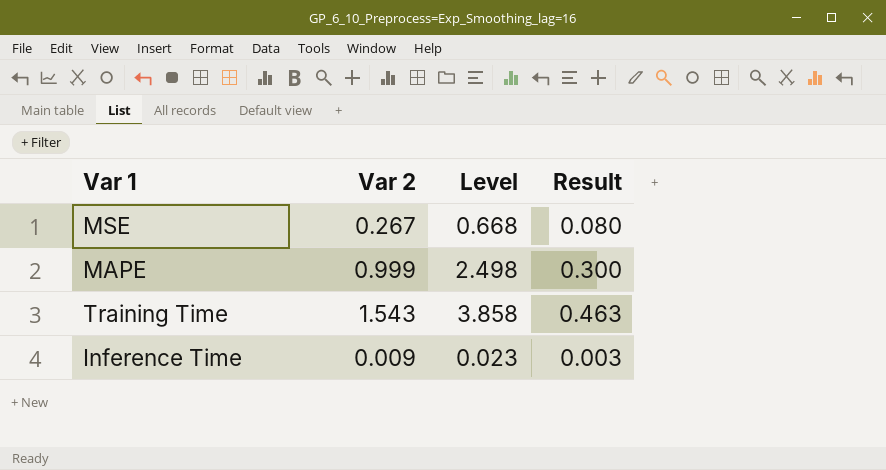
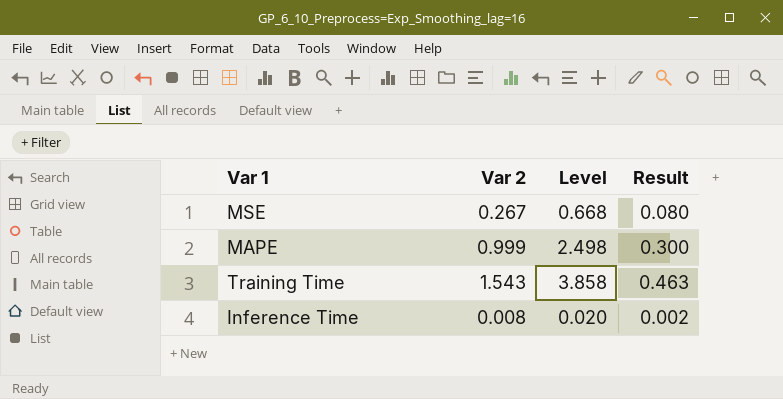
Inference Time | Var 2: 0.009 -> 0.008
Inference Time | Level: 0.023 -> 0.020
Inference Time | Result: 0.003 -> 0.002

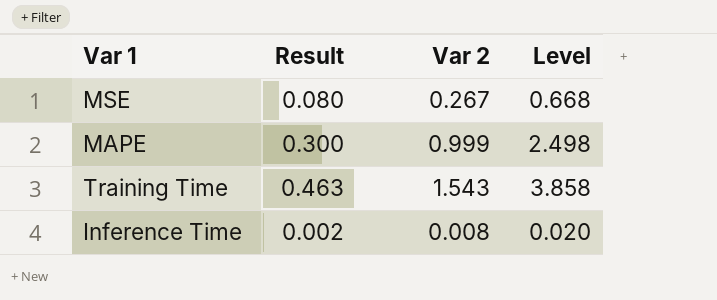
column Result | position: 4 -> 2

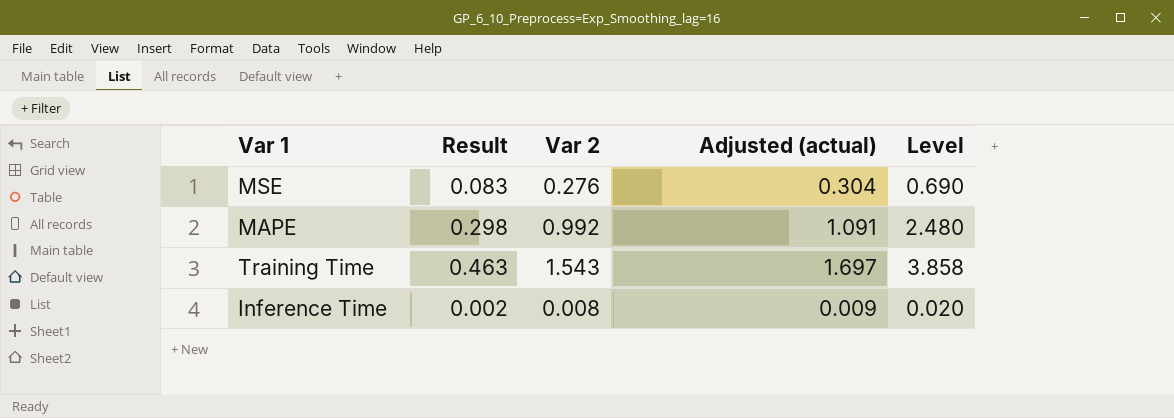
column Adjusted (actual) | formula: none -> [Var 2] * 1.1
MSE | Result: 0.080 -> 0.083
MSE | Var 2: 0.267 -> 0.276
MSE | Level: 0.668 -> 0.690
MAPE | Result: 0.300 -> 0.298
MAPE | Var 2: 0.999 -> 0.992
MAPE | Level: 2.498 -> 2.480

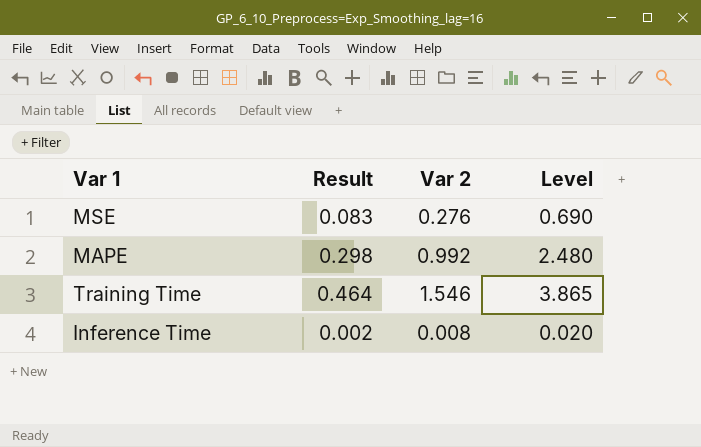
column Adjusted (actual) | formula: [Var 2] * 1.1 -> none
Training Time | Result: 0.463 -> 0.464
Training Time | Var 2: 1.543 -> 1.546
Training Time | Level: 3.858 -> 3.865

